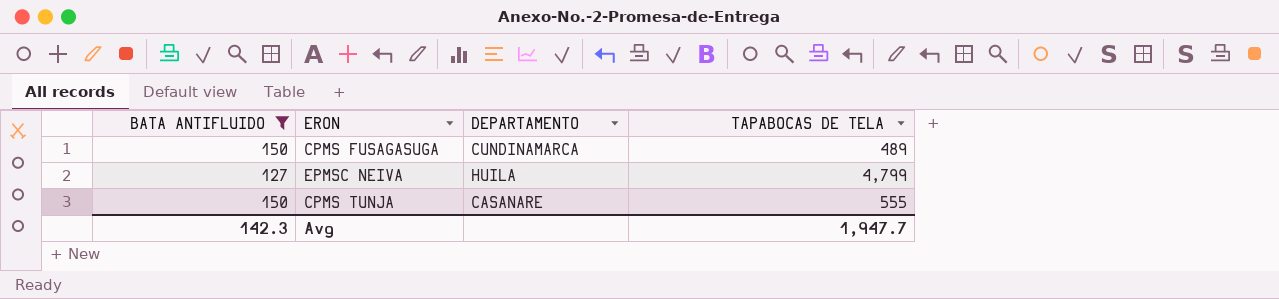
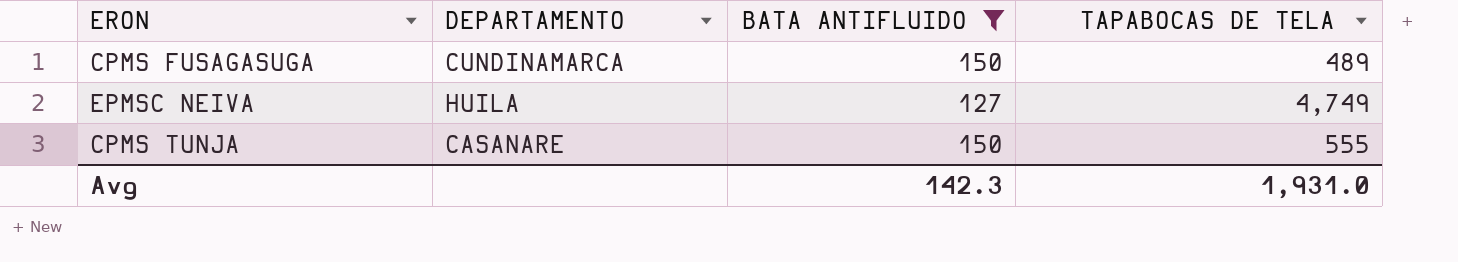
column BATA ANTIFLUIDO | position: 1 -> 3
EPMSC NEIVA | TAPABOCAS DE TELA: 4,799 -> 4,749
Avg | TAPABOCAS DE TELA: 1,947.7 -> 1,931.0

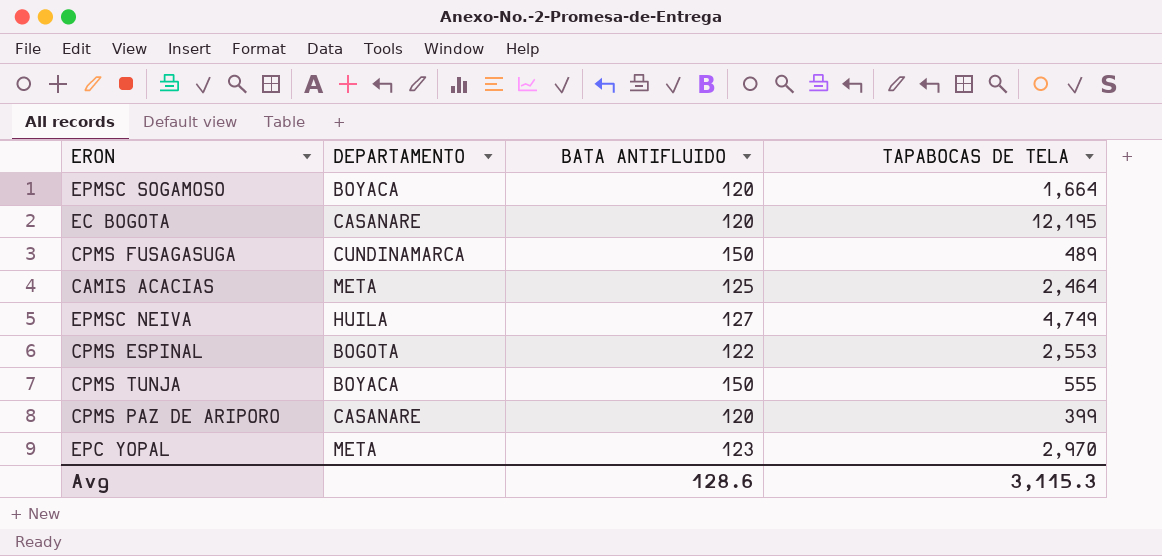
filter: BATA ANTIFLUIDO >= 127 -> none
CPMS TUNJA | DEPARTAMENTO: CASANARE -> BOYACA
Avg | BATA ANTIFLUIDO: 142.3 -> 128.6
Avg | TAPABOCAS DE TELA: 1,931.0 -> 3,115.3

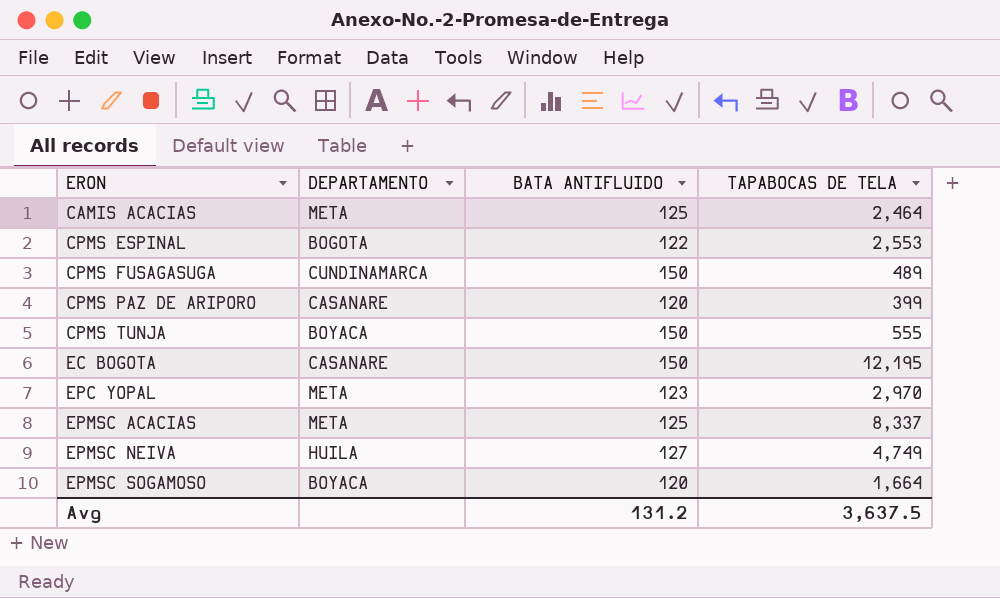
row order: none -> ERON ascending
EC BOGOTA | BATA ANTIFLUIDO: 120 -> 150
row EPMSC ACACIAS: none -> META | 125 | 8,337
Avg | BATA ANTIFLUIDO: 128.6 -> 131.2
Avg | TAPABOCAS DE TELA: 3,115.3 -> 3,637.5

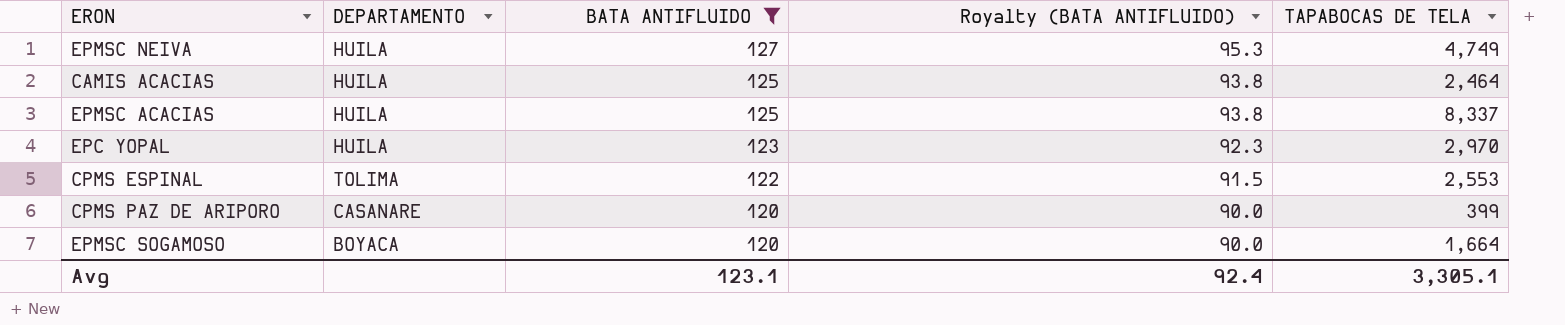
filter: none -> BATA ANTIFLUIDO != 150
row order: ERON ascending -> BATA ANTIFLUIDO descending
column Royalty (BATA ANTIFLUIDO) | formula: none -> [BATA ANTIFLUIDO] * 0.75
CAMIS ACACIAS | DEPARTAMENTO: META -> HUILA
EPMSC ACACIAS | DEPARTAMENTO: META -> HUILA
EPC YOPAL | DEPARTAMENTO: META -> HUILA
CPMS ESPINAL | DEPARTAMENTO: BOGOTA -> TOLIMA
Avg | BATA ANTIFLUIDO: 131.2 -> 123.1
Avg | TAPABOCAS DE TELA: 3,637.5 -> 3,305.1

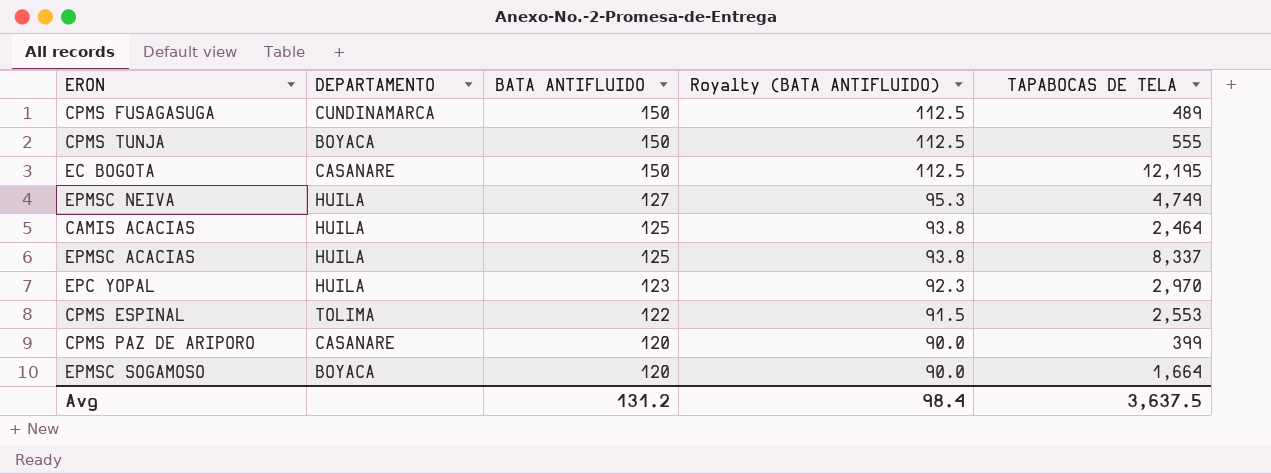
filter: BATA ANTIFLUIDO != 150 -> none
Avg | BATA ANTIFLUIDO: 123.1 -> 131.2
Avg | Royalty (BATA ANTIFLUIDO): 92.4 -> 98.4
Avg | TAPABOCAS DE TELA: 3,305.1 -> 3,637.5

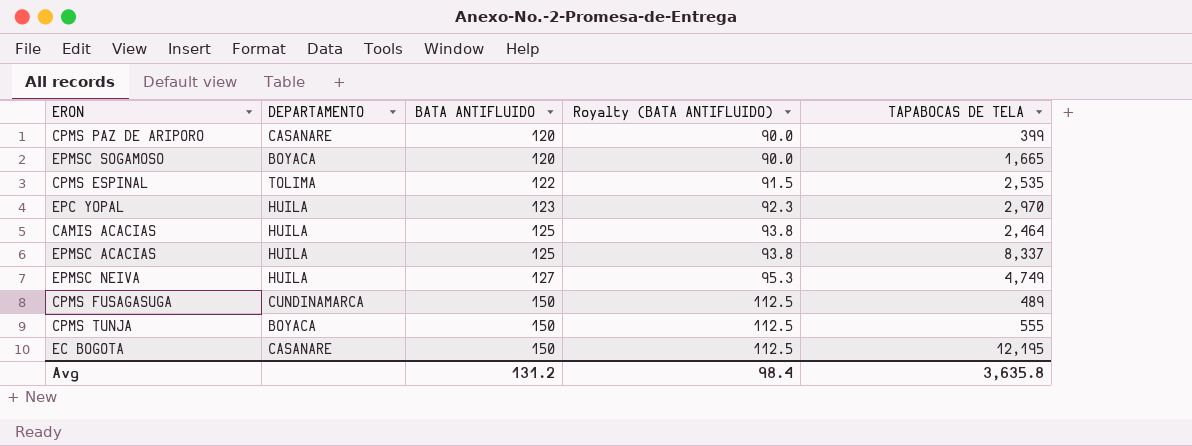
row order: BATA ANTIFLUIDO descending -> BATA ANTIFLUIDO ascending
EPMSC SOGAMOSO | TAPABOCAS DE TELA: 1,664 -> 1,665
CPMS ESPINAL | TAPABOCAS DE TELA: 2,553 -> 2,535
Avg | TAPABOCAS DE TELA: 3,637.5 -> 3,635.8

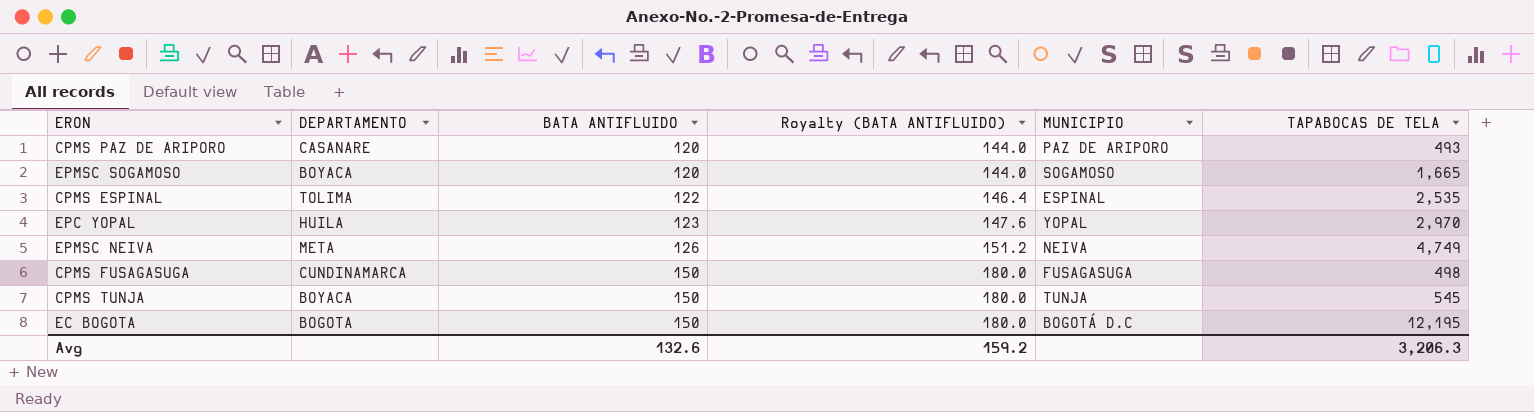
column Royalty (BATA ANTIFLUIDO) | formula: [BATA ANTIFLUIDO] * 0.75 -> [BATA ANTIFLUIDO] * 1.2
column MUNICIPIO | position: none -> 5
row CAMIS ACACIAS: HUILA | 125 | 93.8 | 2,464 -> none
row EPMSC ACACIAS: HUILA | 125 | 93.8 | 8,337 -> none
CPMS PAZ DE ARIPORO | TAPABOCAS DE TELA: 399 -> 493
EPMSC NEIVA | DEPARTAMENTO: HUILA -> META
EPMSC NEIVA | BATA ANTIFLUIDO: 127 -> 126
CPMS FUSAGASUGA | TAPABOCAS DE TELA: 489 -> 498
CPMS TUNJA | TAPABOCAS DE TELA: 555 -> 545
EC BOGOTA | DEPARTAMENTO: CASANARE -> BOGOTA
Avg | BATA ANTIFLUIDO: 131.2 -> 132.6
Avg | Royalty (BATA ANTIFLUIDO): 98.4 -> 159.2
Avg | TAPABOCAS DE TELA: 3,635.8 -> 3,206.3

